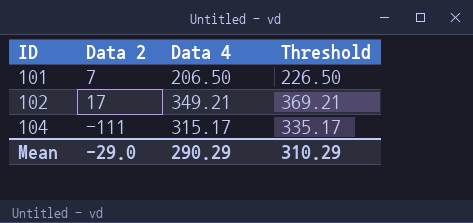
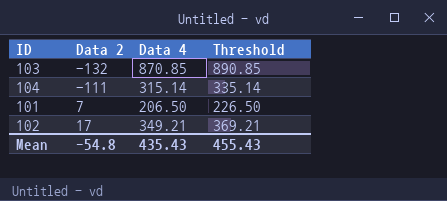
row order: ID ascending -> Data 2 ascending
row 103: none -> -132 | 870.85 | 890.85
104 | Data 4: 315.17 -> 315.14
104 | Threshold: 335.17 -> 335.14
Mean | Data 2: -29.0 -> -54.8
Mean | Data 4: 290.29 -> 435.43
Mean | Threshold: 310.29 -> 455.43

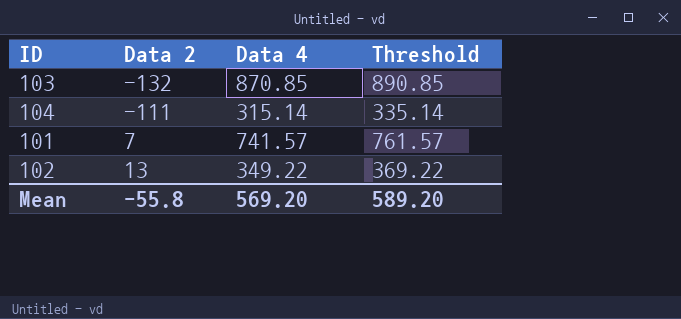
101 | Data 4: 206.50 -> 741.57
101 | Threshold: 226.50 -> 761.57
102 | Data 2: 17 -> 13
102 | Data 4: 349.21 -> 349.22
102 | Threshold: 369.21 -> 369.22
Mean | Data 2: -54.8 -> -55.8
Mean | Data 4: 435.43 -> 569.20
Mean | Threshold: 455.43 -> 589.20

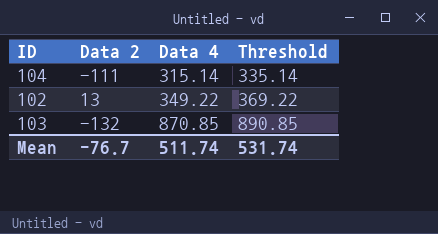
row order: Data 2 ascending -> Data 4 ascending
row 101: 7 | 741.57 | 761.57 -> none
Mean | Data 2: -55.8 -> -76.7
Mean | Data 4: 569.20 -> 511.74
Mean | Threshold: 589.20 -> 531.74

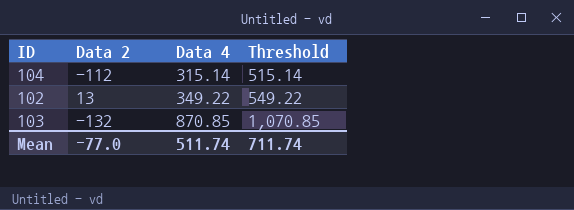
column Threshold | formula: [Data 4] + 20 -> [Data 4] + 200
104 | Data 2: -111 -> -112
Mean | Data 2: -76.7 -> -77.0
Mean | Threshold: 531.74 -> 711.74

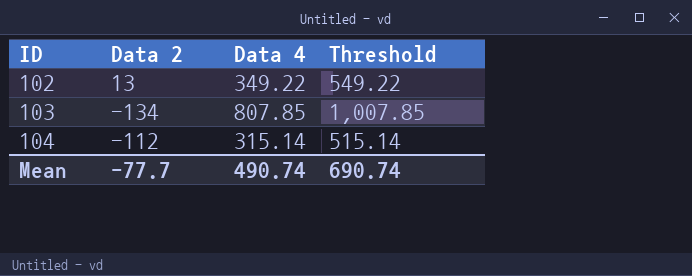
row order: Data 4 ascending -> ID ascending
103 | Data 2: -132 -> -134
103 | Data 4: 870.85 -> 807.85
103 | Threshold: 1,070.85 -> 1,007.85
Mean | Data 2: -77.0 -> -77.7
Mean | Data 4: 511.74 -> 490.74
Mean | Threshold: 711.74 -> 690.74

